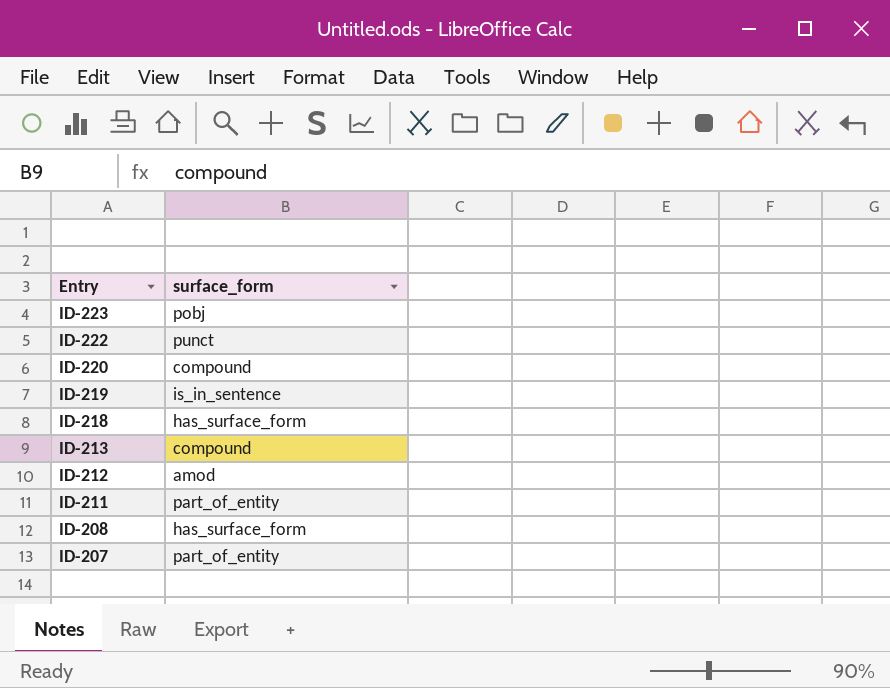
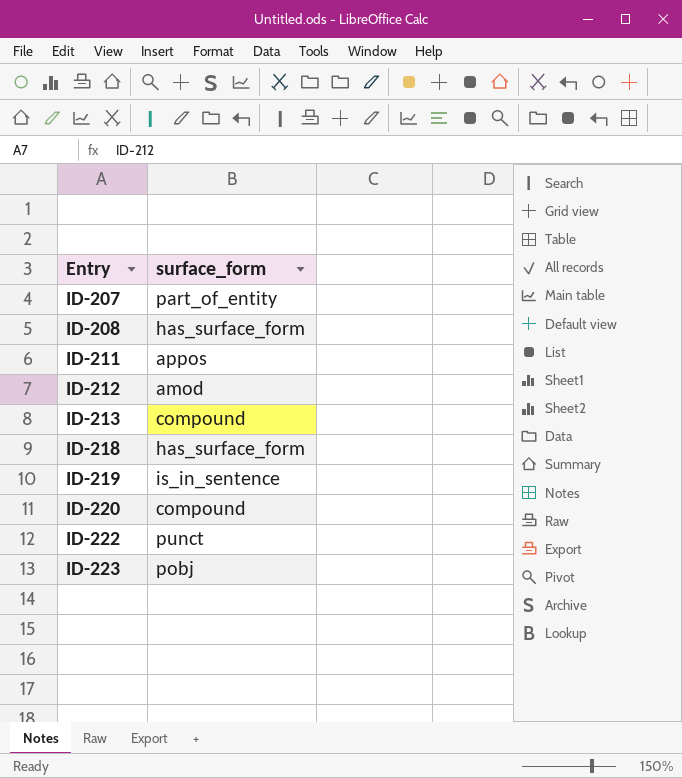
row order: Entry descending -> Entry ascending
ID-211 | surface_form: part_of_entity -> appos

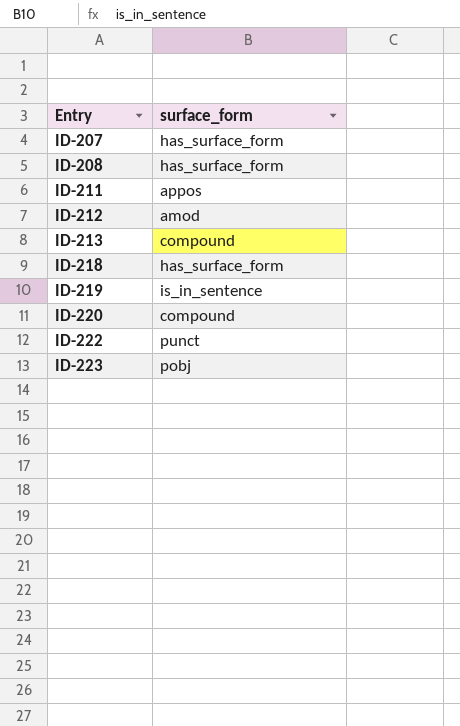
ID-207 | surface_form: part_of_entity -> has_surface_form

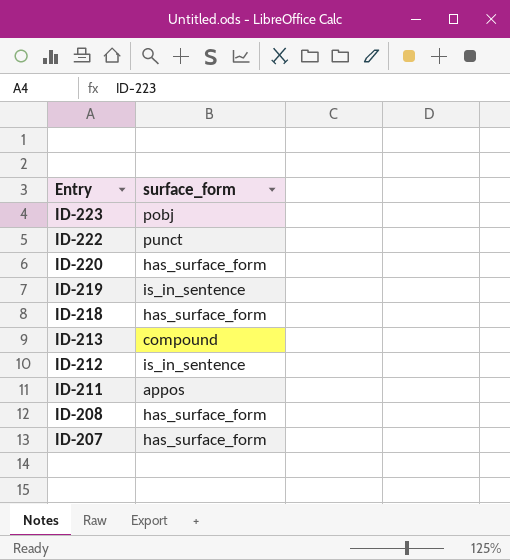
row order: Entry ascending -> Entry descending
ID-220 | surface_form: compound -> has_surface_form
ID-212 | surface_form: amod -> is_in_sentence

